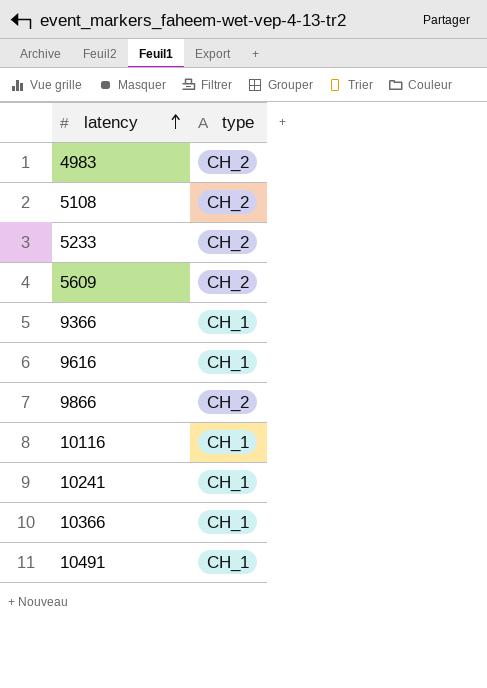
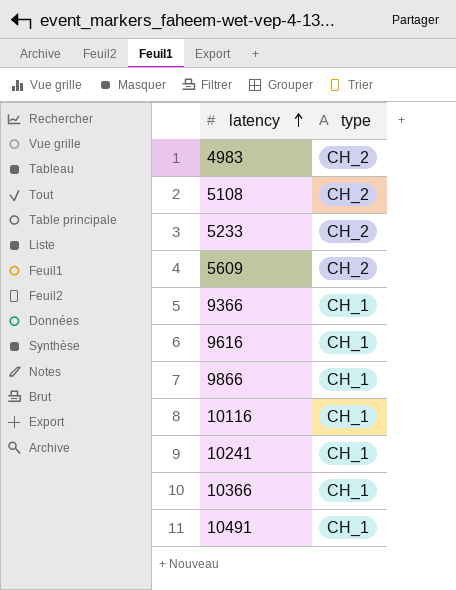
9866 | type: CH_2 -> CH_1

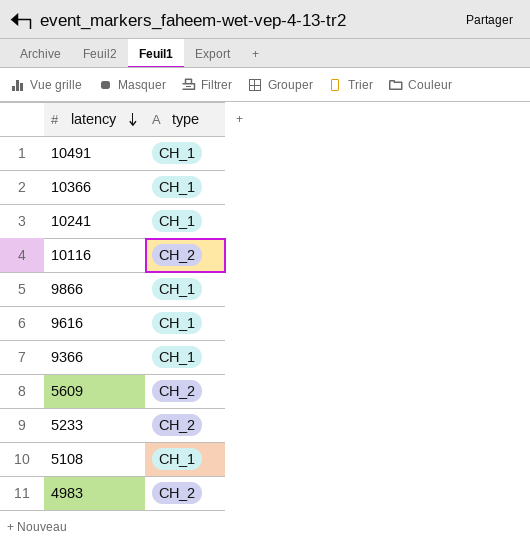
row order: latency ascending -> latency descending
10116 | type: CH_1 -> CH_2
5108 | type: CH_2 -> CH_1

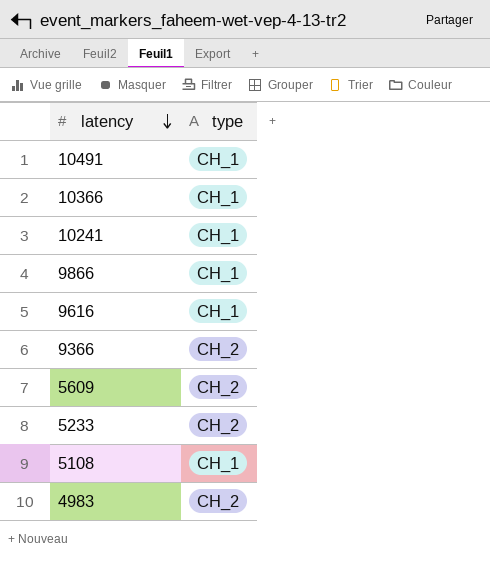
row 10116: CH_2 -> none
9366 | type: CH_1 -> CH_2

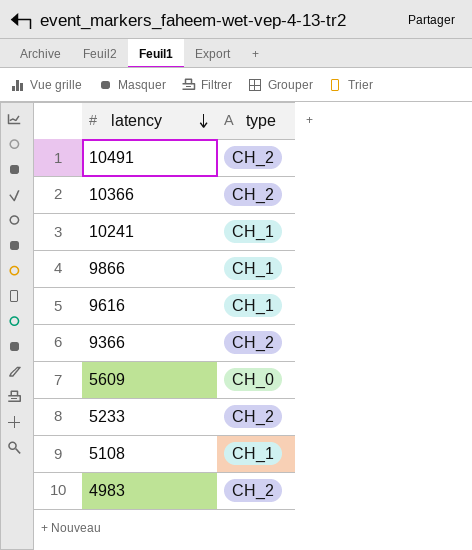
10491 | type: CH_1 -> CH_2
10366 | type: CH_1 -> CH_2
5609 | type: CH_2 -> CH_0

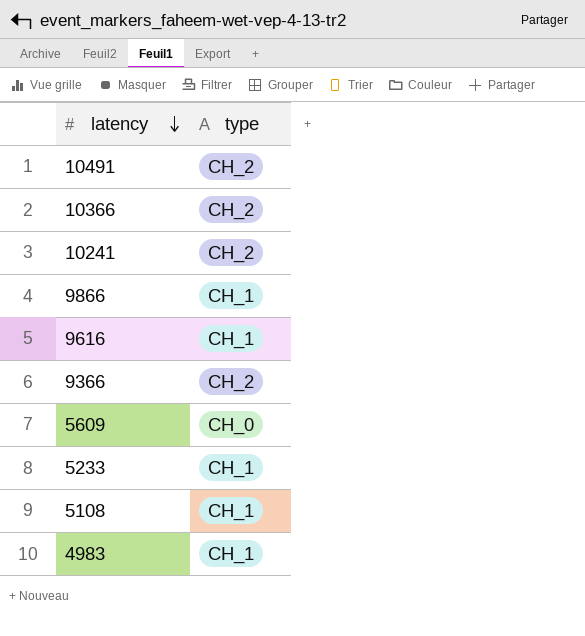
10241 | type: CH_1 -> CH_2
5233 | type: CH_2 -> CH_1
4983 | type: CH_2 -> CH_1

